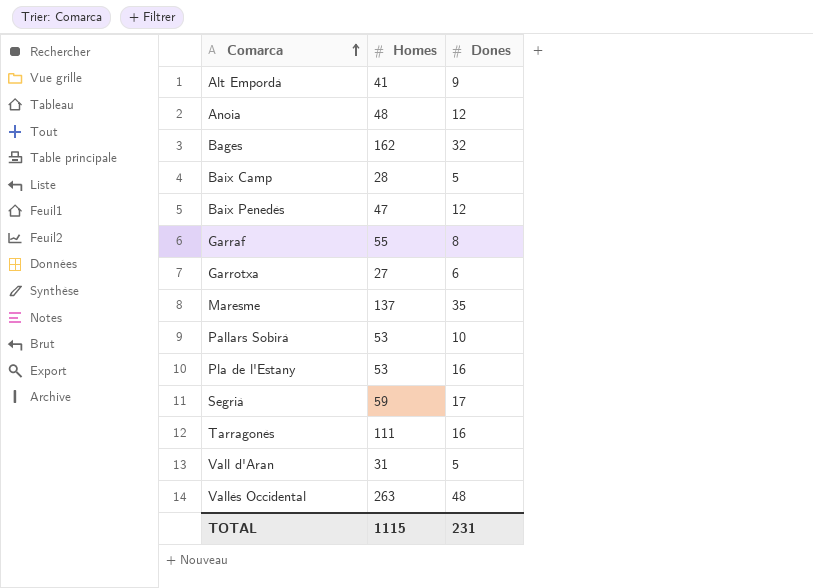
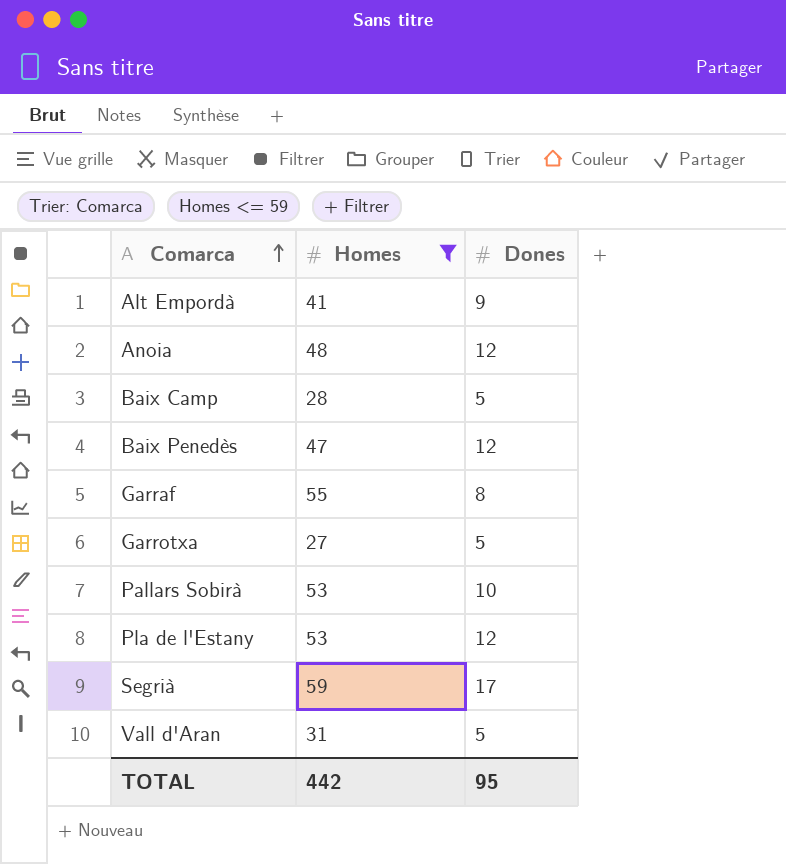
filter: none -> Homes <= 59
Garrotxa | Dones: 6 -> 5
Pla de l'Estany | Dones: 16 -> 12
TOTAL | Homes: 1115 -> 442
TOTAL | Dones: 231 -> 95

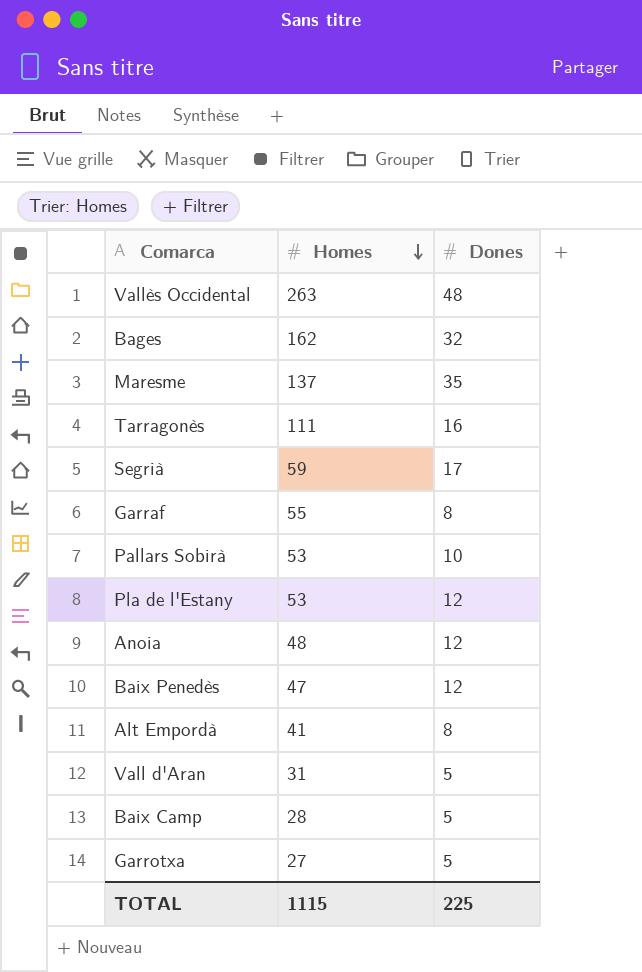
filter: Homes <= 59 -> none
row order: Comarca ascending -> Homes descending
Alt Empordà | Dones: 9 -> 8
TOTAL | Homes: 442 -> 1115
TOTAL | Dones: 95 -> 225

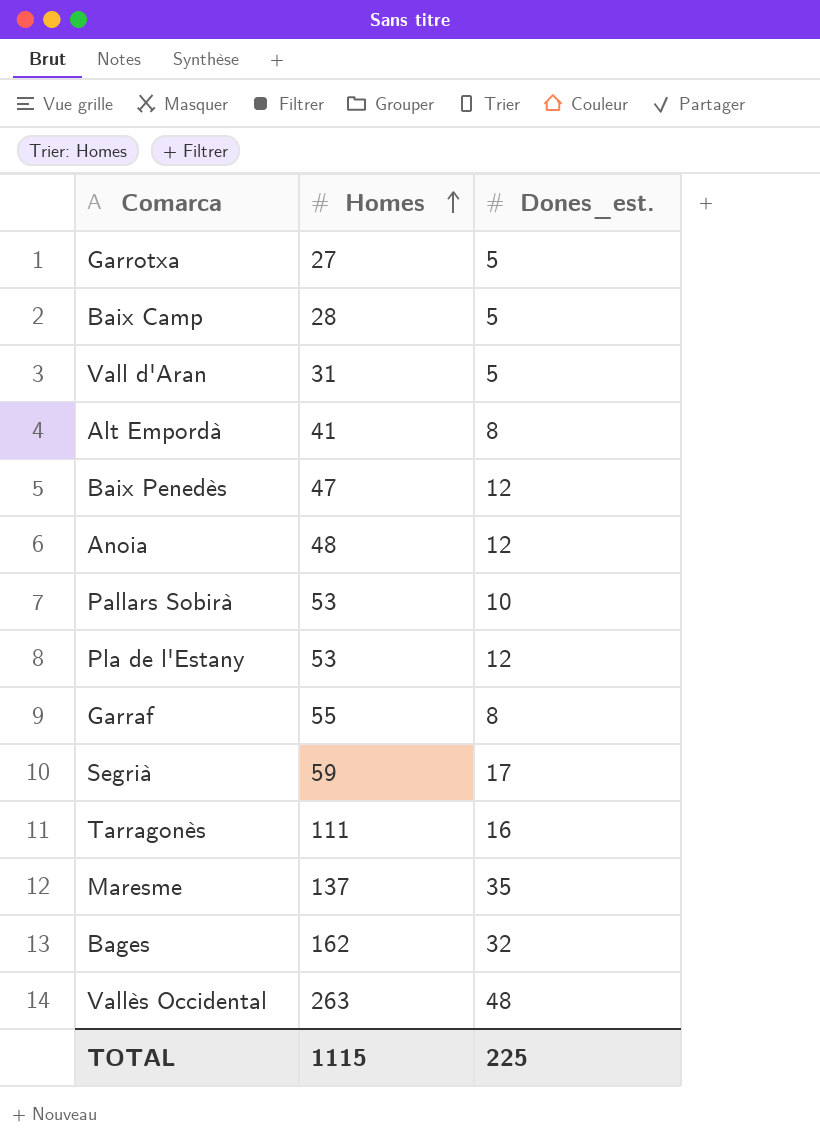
row order: Homes descending -> Homes ascending
column name: Dones -> Dones_est.

